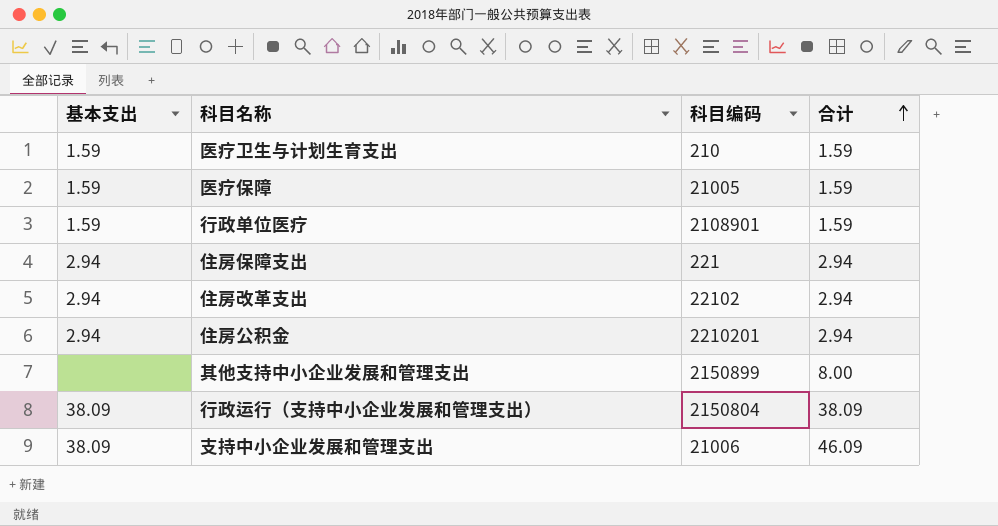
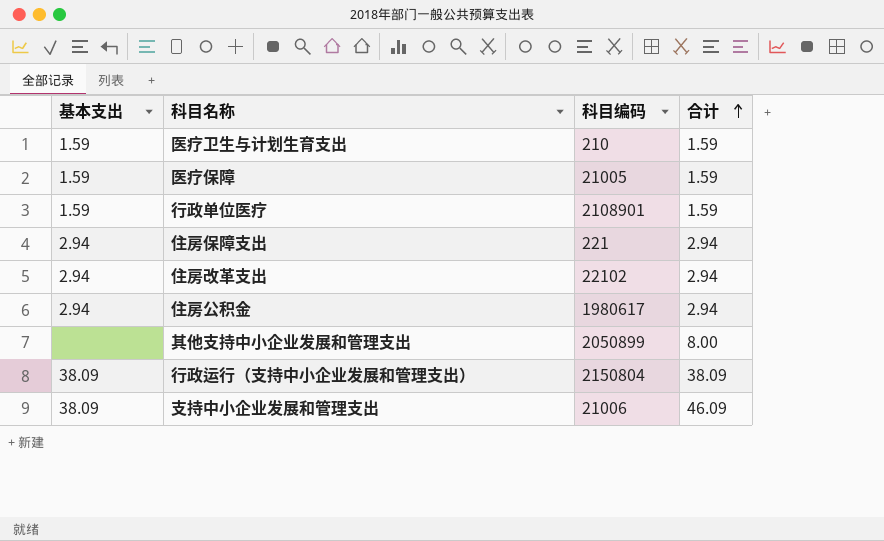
住房公积金 | 科目编码: 2210201 -> 1980617
其他支持中小企业发展和管理支出 | 科目编码: 2150899 -> 2050899

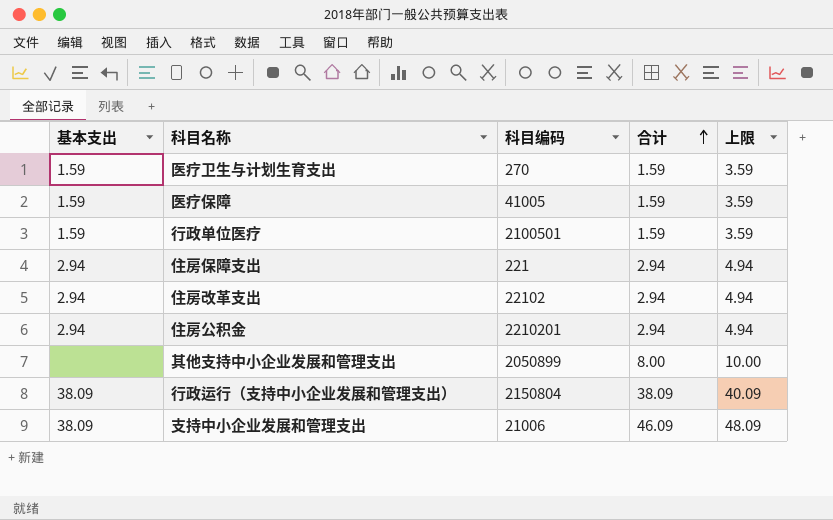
column 上限 | formula: none -> [合计] + 2
医疗卫生与计划生育支出 | 科目编码: 210 -> 270
医疗保障 | 科目编码: 21005 -> 41005
行政单位医疗 | 科目编码: 2108901 -> 2100501
住房公积金 | 科目编码: 1980617 -> 2210201

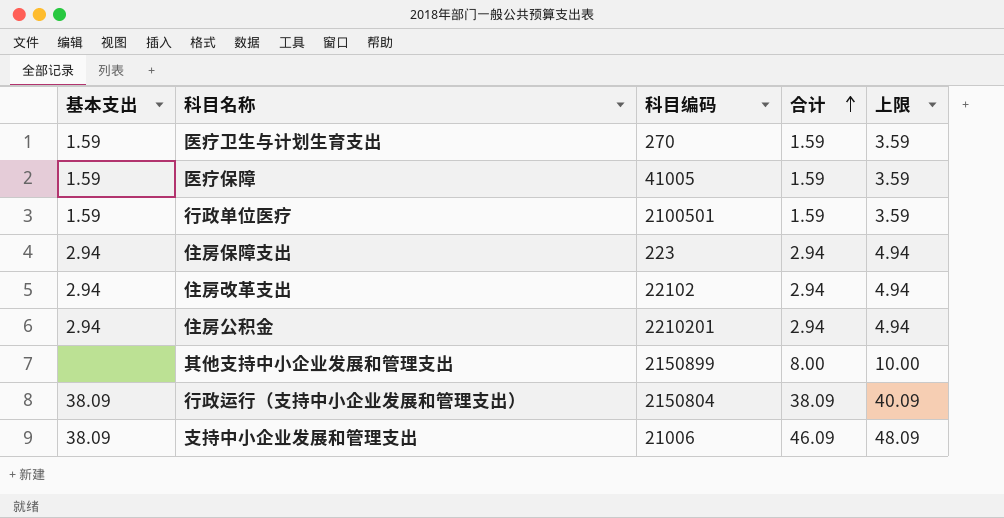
住房保障支出 | 科目编码: 221 -> 223
其他支持中小企业发展和管理支出 | 科目编码: 2050899 -> 2150899

